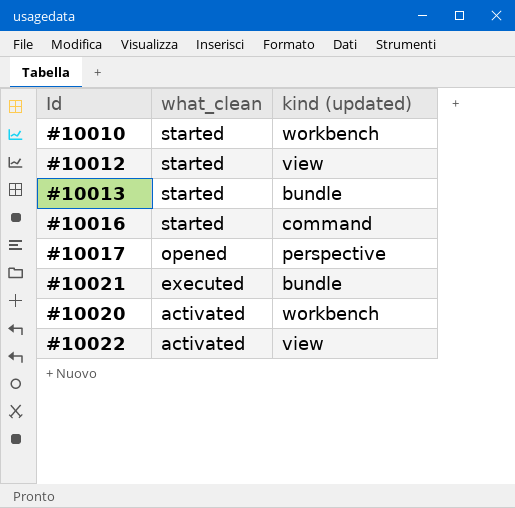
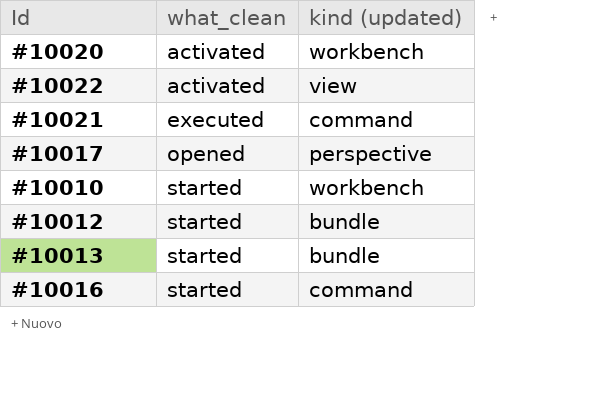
row order: what_clean descending -> what_clean ascending
#10021 | kind (updated): bundle -> command
#10012 | kind (updated): view -> bundle

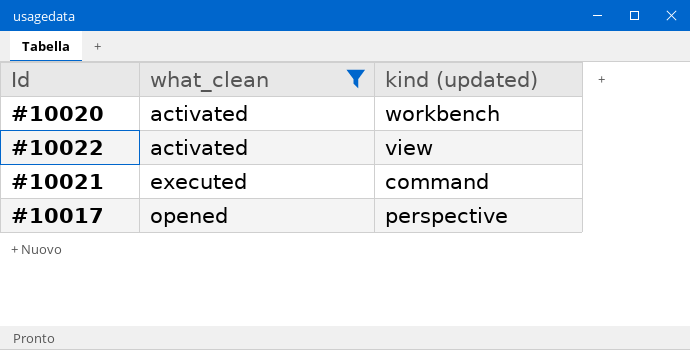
filter: none -> what_clean != started

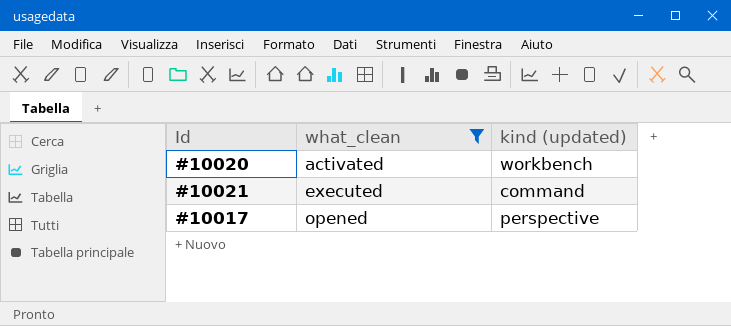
row #10022: activated | view -> none

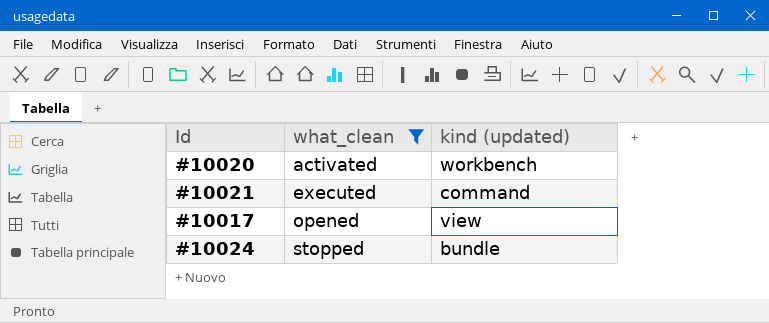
#10017 | kind (updated): perspective -> view
row #10024: none -> stopped | bundle

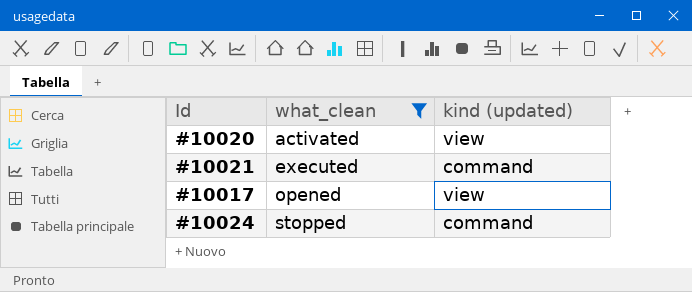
#10020 | kind (updated): workbench -> view
#10024 | kind (updated): bundle -> command

